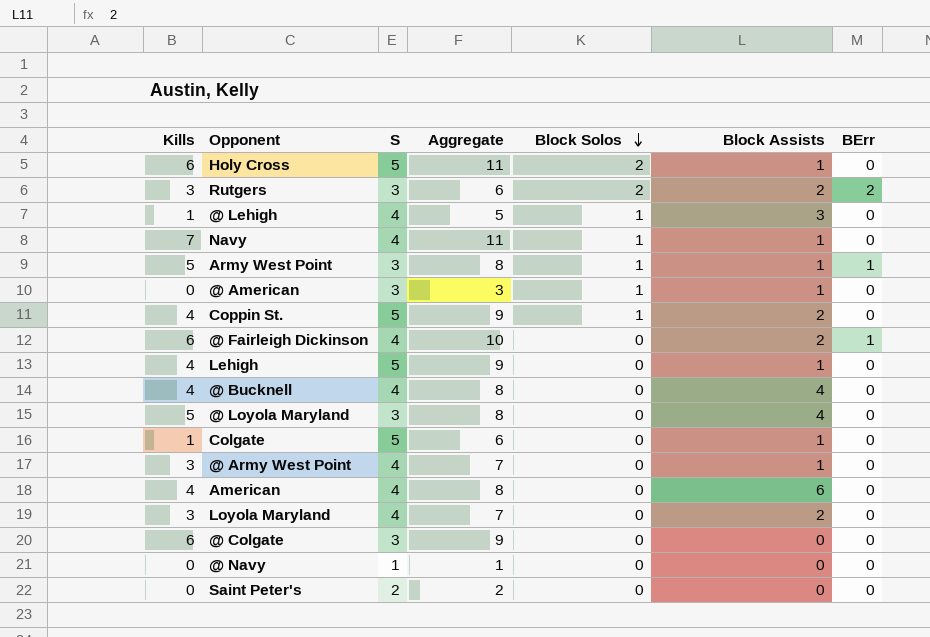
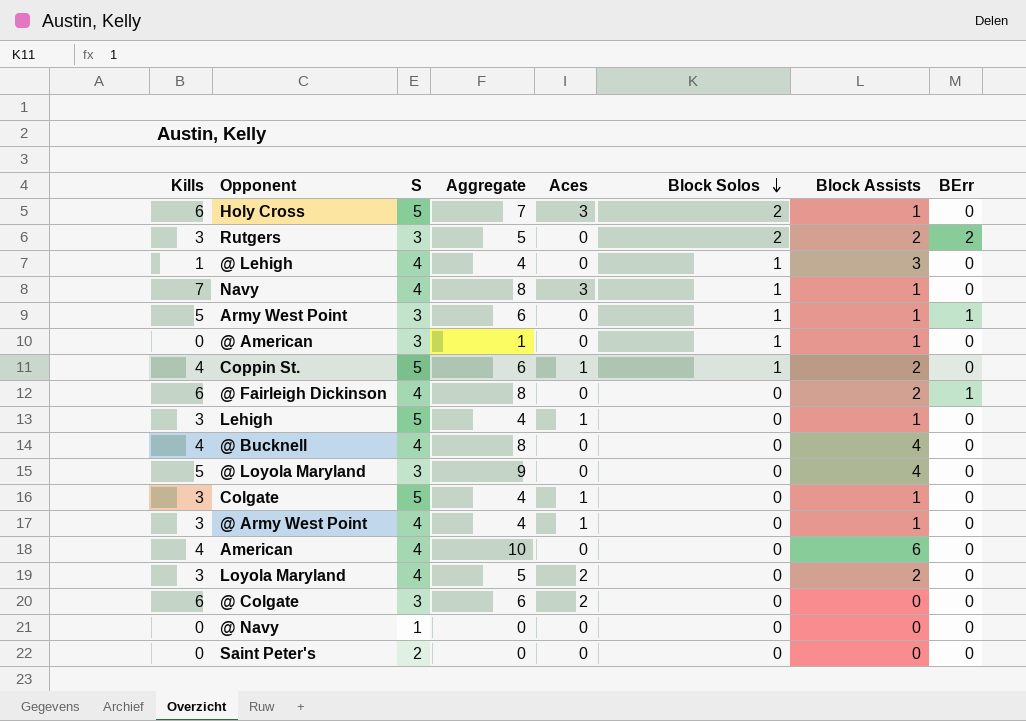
column Aggregate | formula: [Kills] + [S] -> [Kills] + [Block Assists]
column Aces | position: none -> 5
Lehigh | Kills: 4 -> 3
Colgate | Kills: 1 -> 3

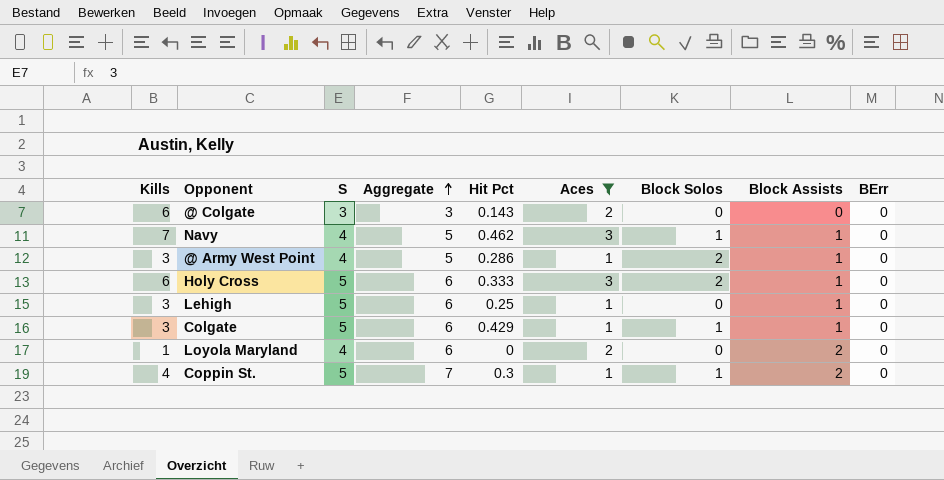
filter: none -> Aces != 0
row order: Block Solos descending -> Aggregate ascending
column Aggregate | formula: [Kills] + [Block Assists] -> [S] + [Block Assists]
column Hit Pct | position: none -> 5
@ Army West Point | Block Solos: 0 -> 2
Colgate | Block Solos: 0 -> 1
Loyola Maryland | Kills: 3 -> 1

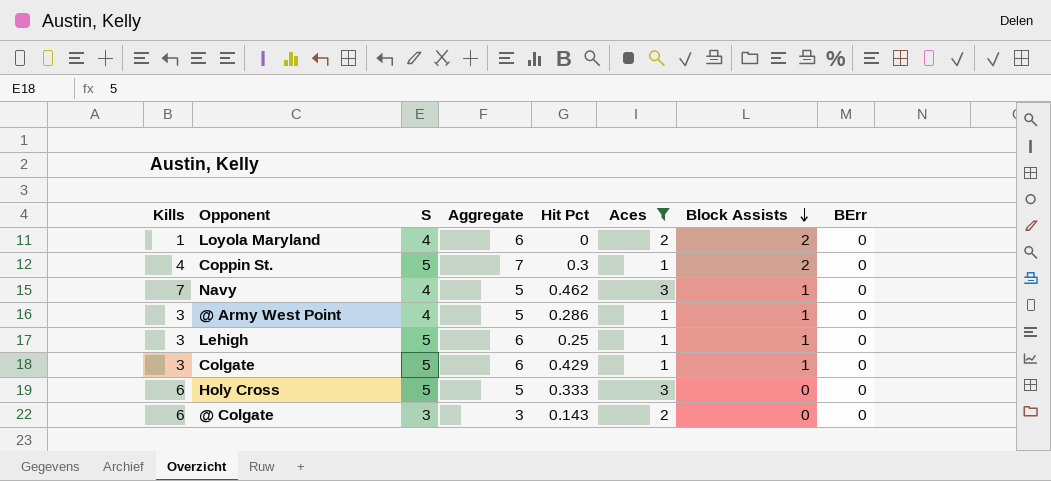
row order: Aggregate ascending -> Block Assists descending
column Block Solos | position: 7 -> none
Holy Cross | Aggregate: 6 -> 5
Holy Cross | Block Assists: 1 -> 0

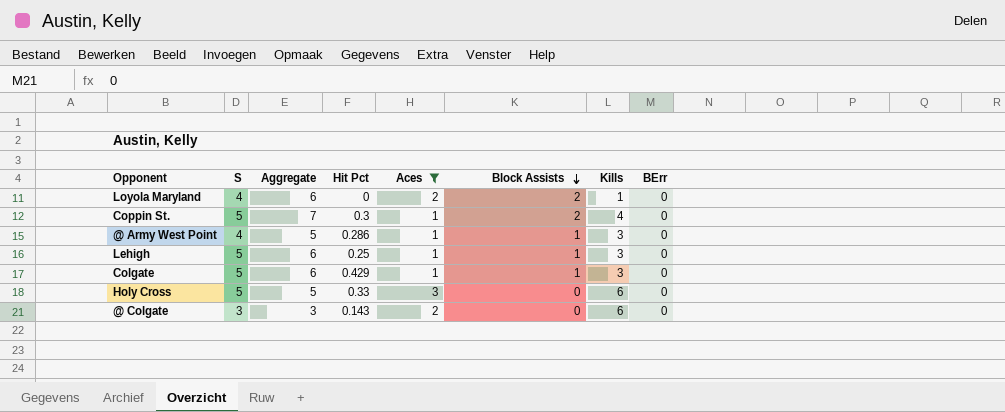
column Kills | position: 1 -> 7
row Navy: 7 | 4 | 5 | 0.462 | 3 | 1 | 0 -> none
Holy Cross | Hit Pct: 0.333 -> 0.33

